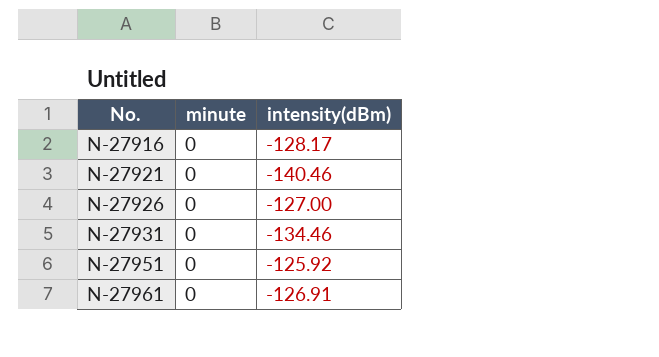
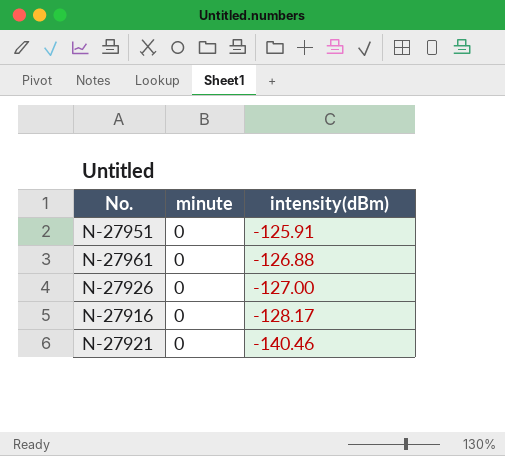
row order: No. ascending -> intensity(dBm) descending
row N-27931: 0 | -134.46 -> none
N-27951 | intensity(dBm): -125.92 -> -125.91
N-27961 | intensity(dBm): -126.91 -> -126.88

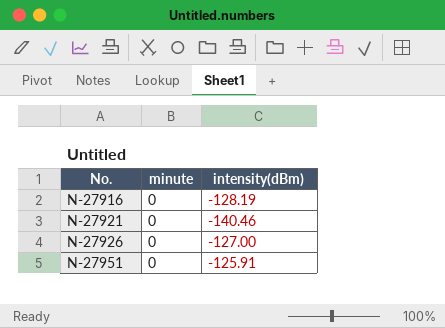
row order: intensity(dBm) descending -> No. ascending
row N-27961: 0 | -126.88 -> none
N-27916 | intensity(dBm): -128.17 -> -128.19

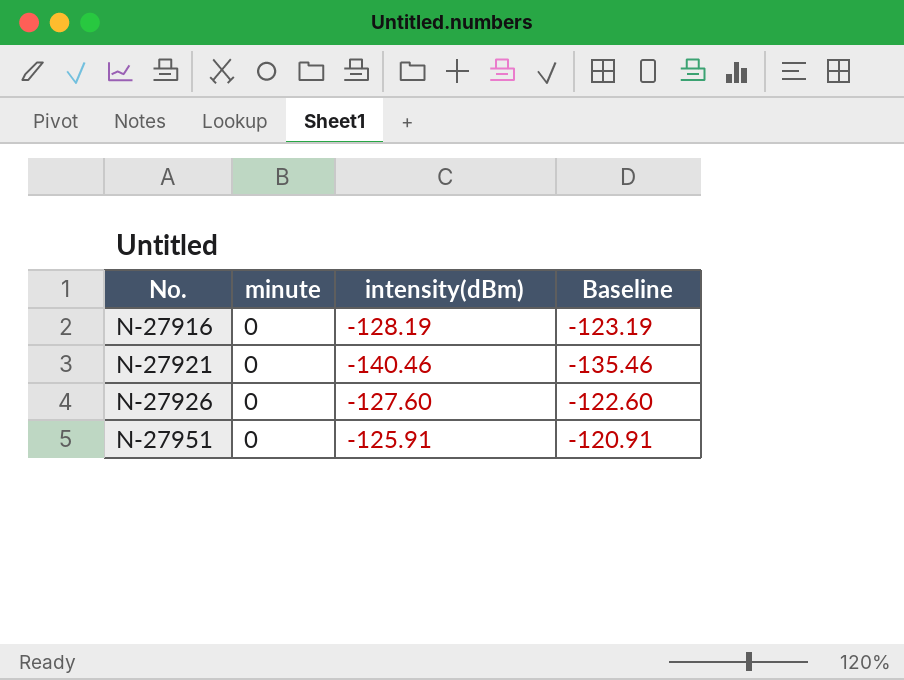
column Baseline | formula: none -> [intensity(dBm)] + 5
N-27926 | intensity(dBm): -127.00 -> -127.60

